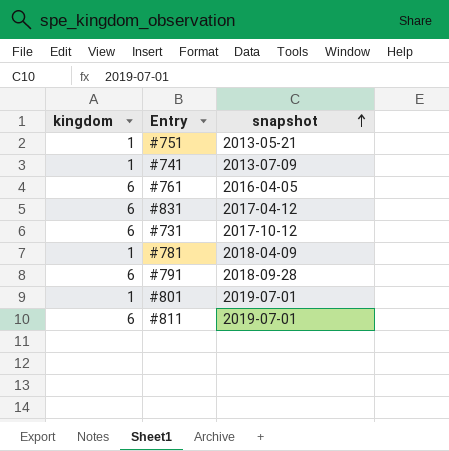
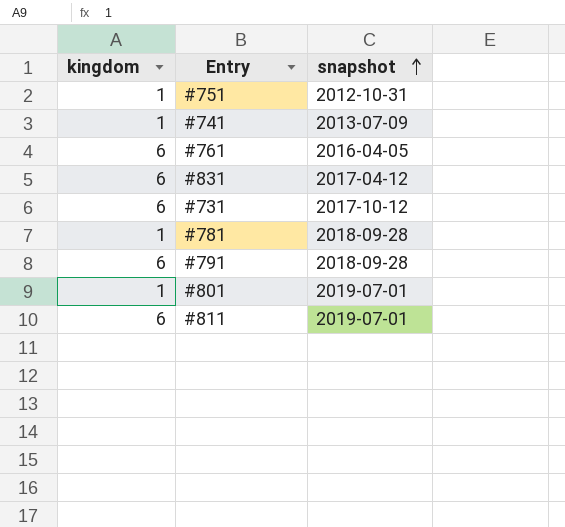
#751 | snapshot: 2013-05-21 -> 2012-10-31
#781 | snapshot: 2018-04-09 -> 2018-09-28

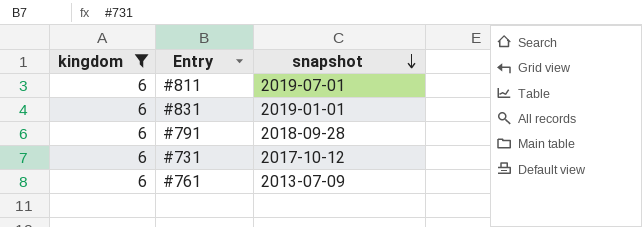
filter: none -> kingdom = 6
row order: snapshot ascending -> snapshot descending
#831 | snapshot: 2017-04-12 -> 2019-01-01
#761 | snapshot: 2016-04-05 -> 2013-07-09

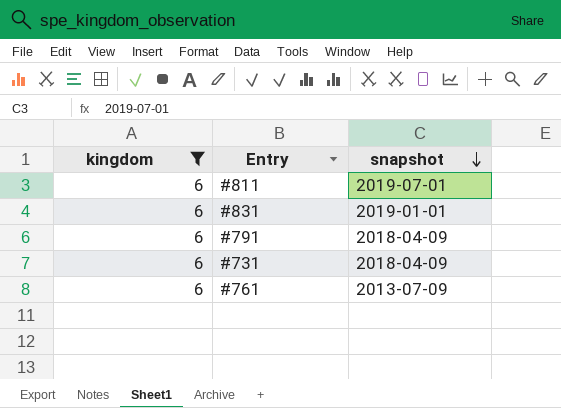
#791 | snapshot: 2018-09-28 -> 2018-04-09
#731 | snapshot: 2017-10-12 -> 2018-04-09

